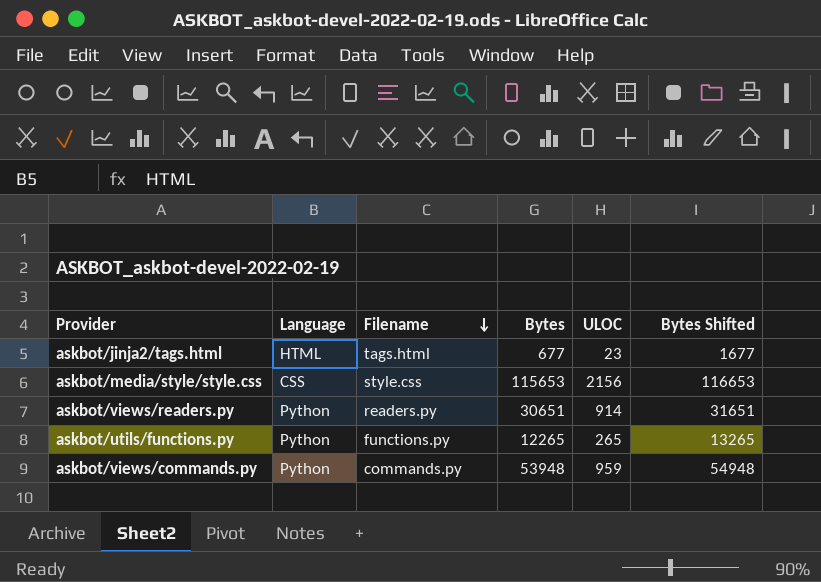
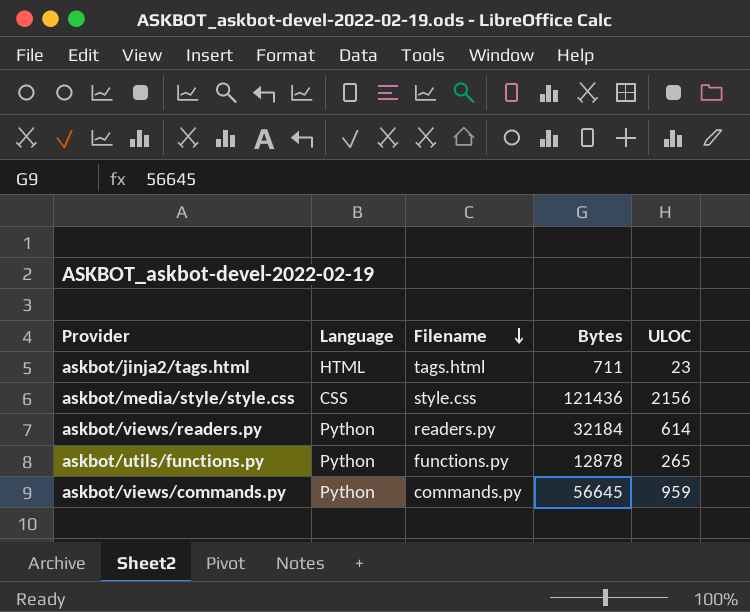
column Bytes Shifted | formula: [Bytes] + 1000 -> none
askbot/jinja2/tags.html | Bytes: 677 -> 711
askbot/media/style/style.css | Bytes: 115653 -> 121436
askbot/views/readers.py | Bytes: 30651 -> 32184
askbot/views/readers.py | ULOC: 914 -> 614
askbot/utils/functions.py | Bytes: 12265 -> 12878
askbot/views/commands.py | Bytes: 53948 -> 56645

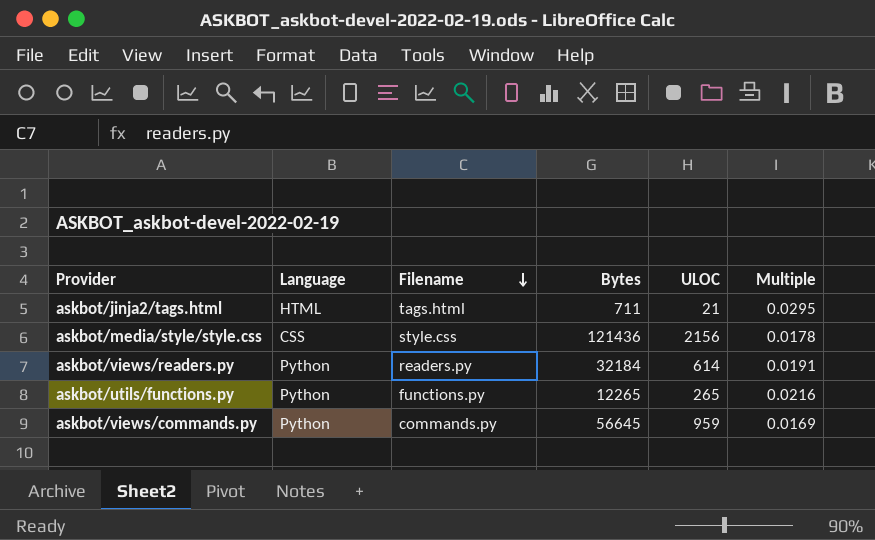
column Multiple | formula: none -> [ULOC] / [Bytes]
askbot/jinja2/tags.html | ULOC: 23 -> 21
askbot/utils/functions.py | Bytes: 12878 -> 12265

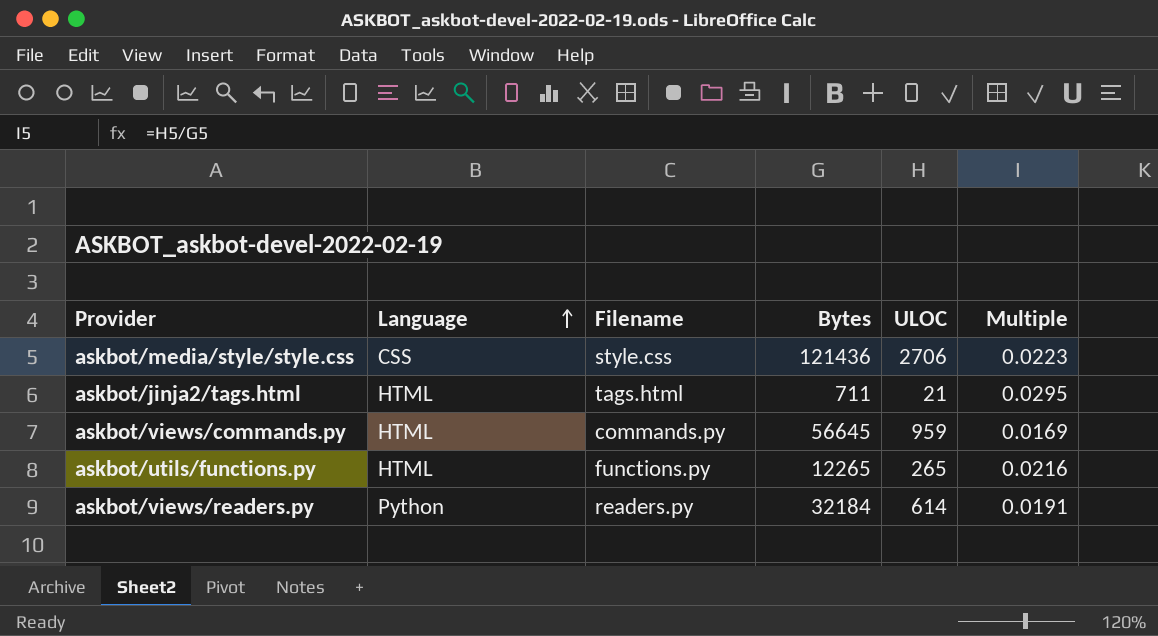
row order: Filename descending -> Language ascending
askbot/media/style/style.css | ULOC: 2156 -> 2706
askbot/media/style/style.css | Multiple: 0.0178 -> 0.0223
askbot/views/commands.py | Language: Python -> HTML
askbot/utils/functions.py | Language: Python -> HTML

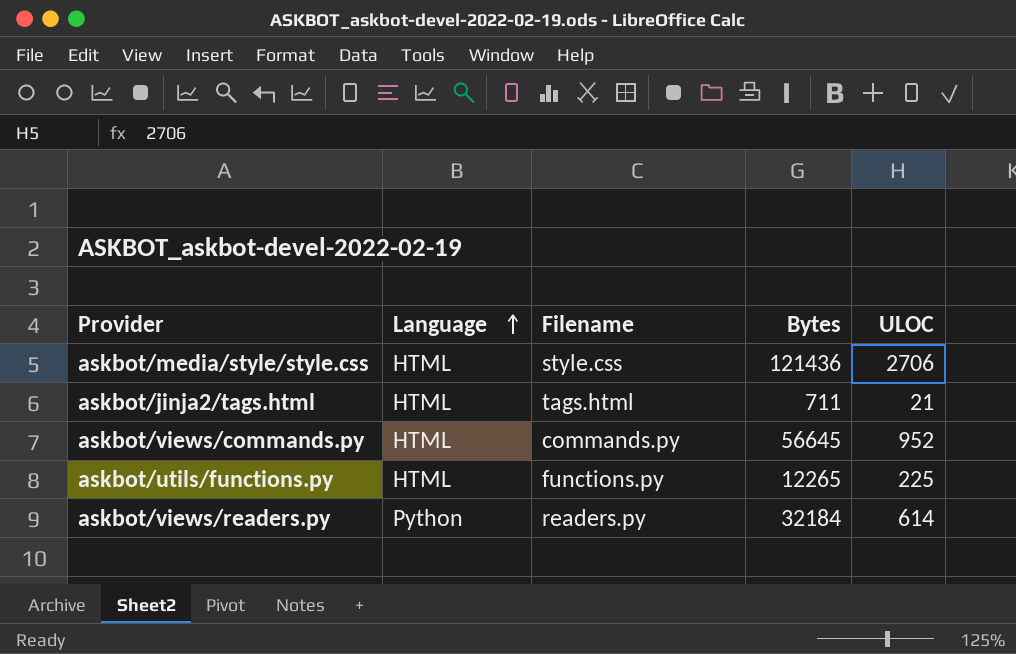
column Multiple | formula: [ULOC] / [Bytes] -> none
askbot/media/style/style.css | Language: CSS -> HTML
askbot/views/commands.py | ULOC: 959 -> 952
askbot/utils/functions.py | ULOC: 265 -> 225

